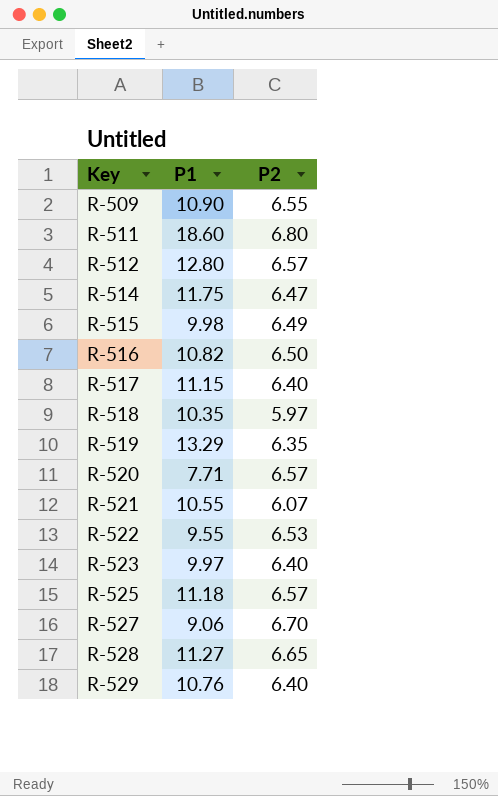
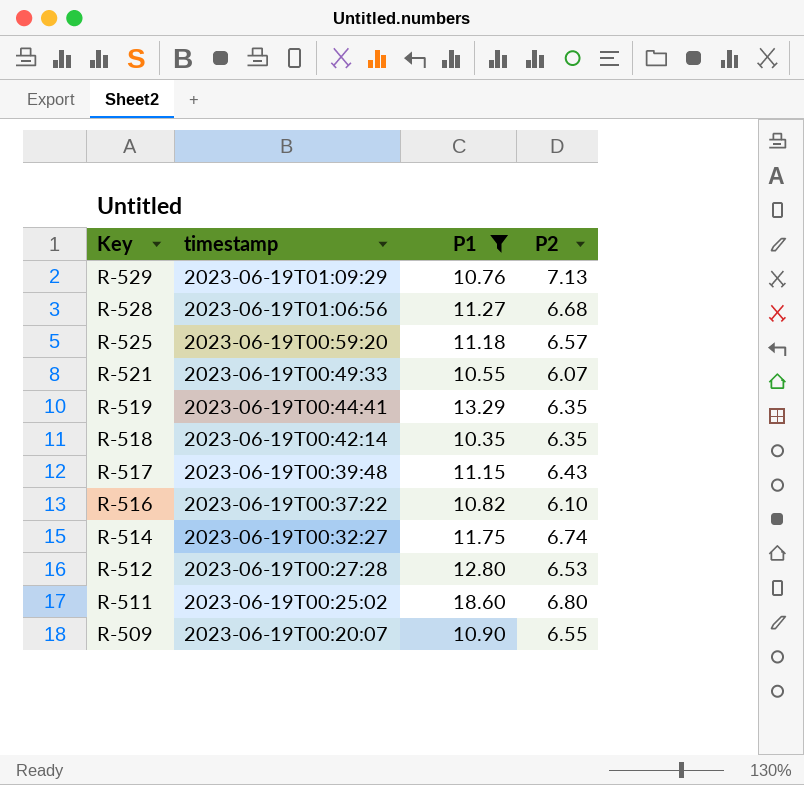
filter: none -> P1 >= 10.35
row order: Key ascending -> Key descending
column timestamp | position: none -> 2
R-529 | P2: 6.40 -> 7.13
R-528 | P2: 6.65 -> 6.68
R-518 | P2: 5.97 -> 6.35
R-517 | P2: 6.40 -> 6.43
R-516 | P2: 6.50 -> 6.10
R-514 | P2: 6.47 -> 6.74
R-512 | P2: 6.57 -> 6.53

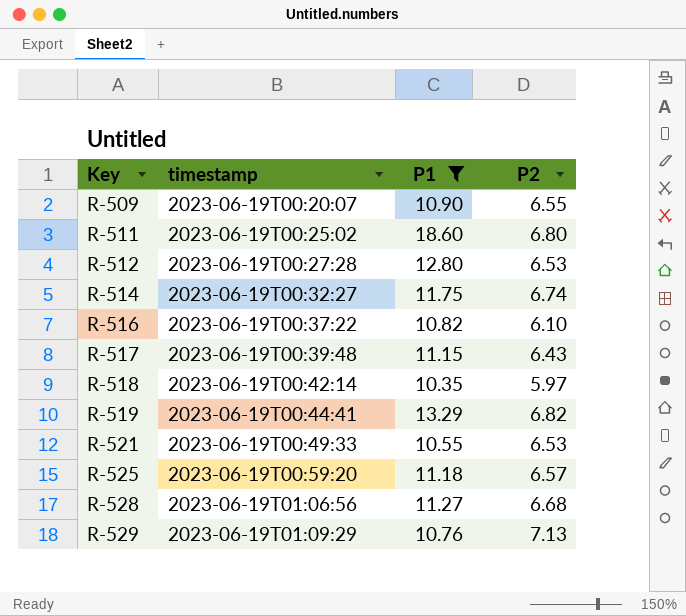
row order: Key descending -> Key ascending
R-518 | P2: 6.35 -> 5.97
R-519 | P2: 6.35 -> 6.82
R-521 | P2: 6.07 -> 6.53

